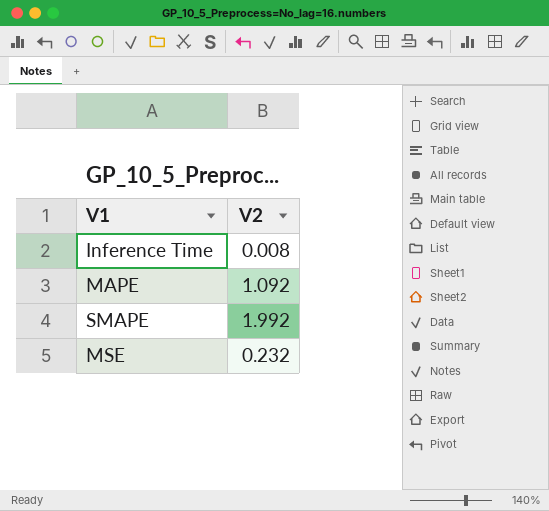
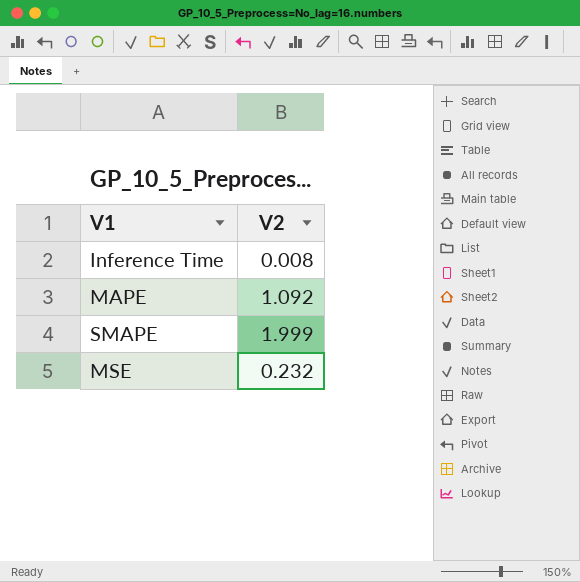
SMAPE | V2: 1.992 -> 1.999

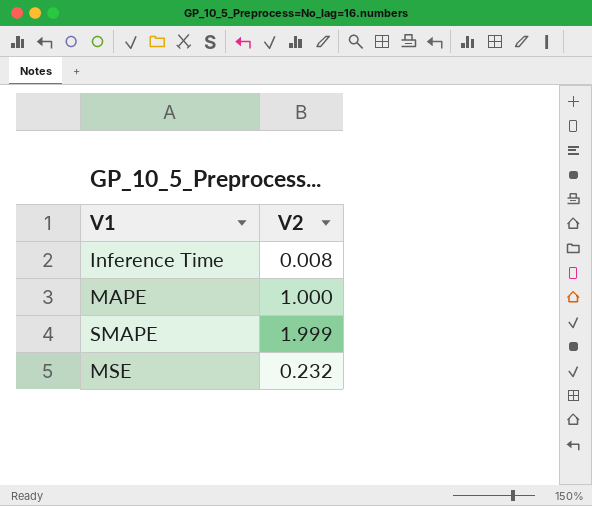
MAPE | V2: 1.092 -> 1.000

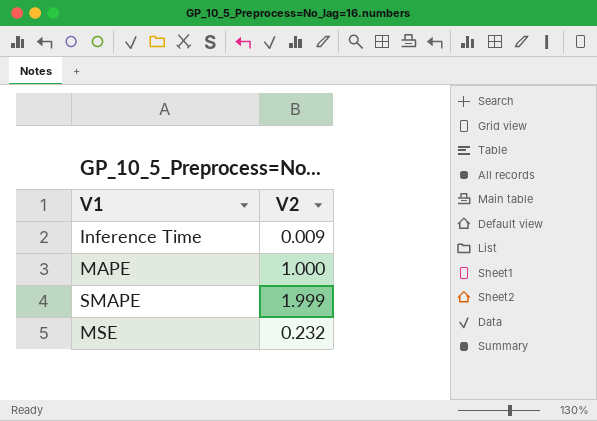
Inference Time | V2: 0.008 -> 0.009

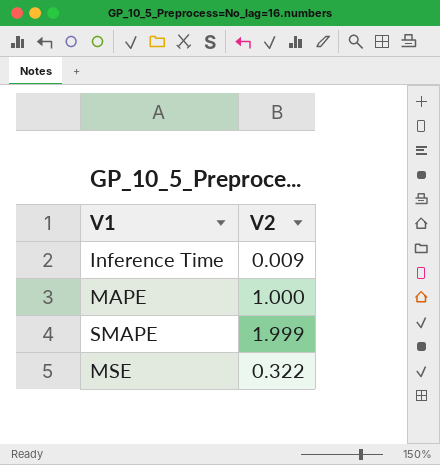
MSE | V2: 0.232 -> 0.322

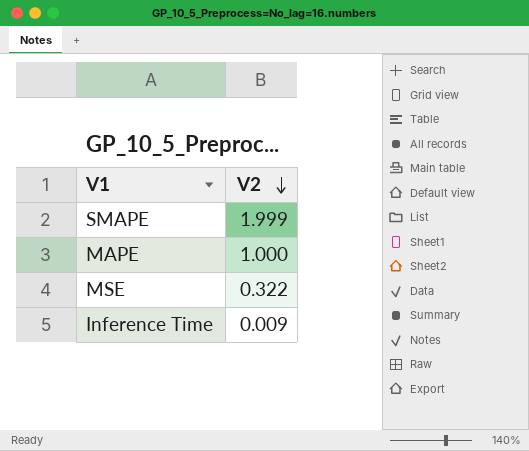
row order: none -> V2 descending

